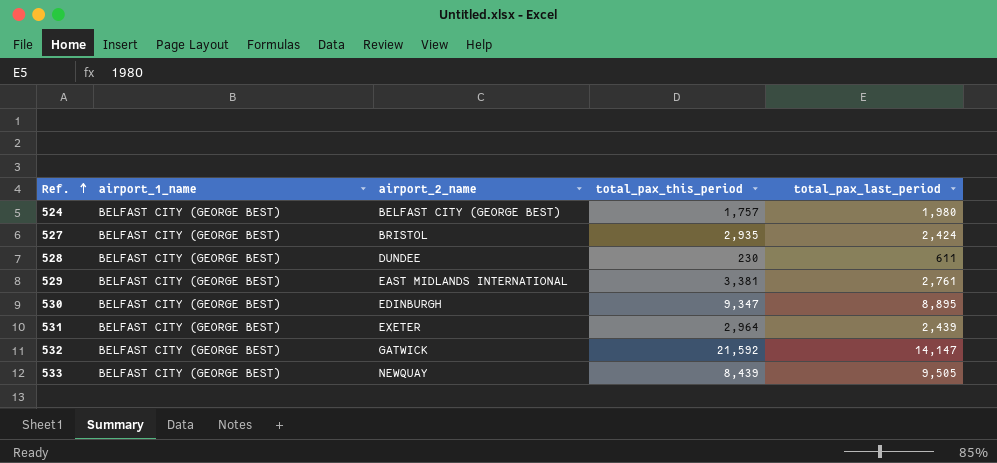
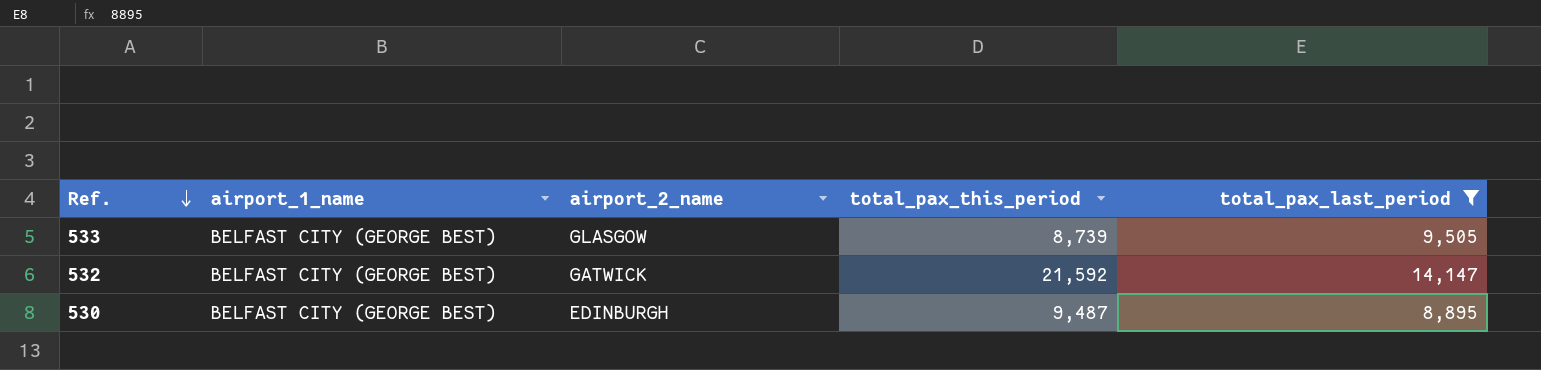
filter: none -> total_pax_last_period >= 8,895
row order: Ref. ascending -> Ref. descending
533 | airport_2_name: NEWQUAY -> GLASGOW
533 | total_pax_this_period: 8,439 -> 8,739
530 | total_pax_this_period: 9,347 -> 9,487

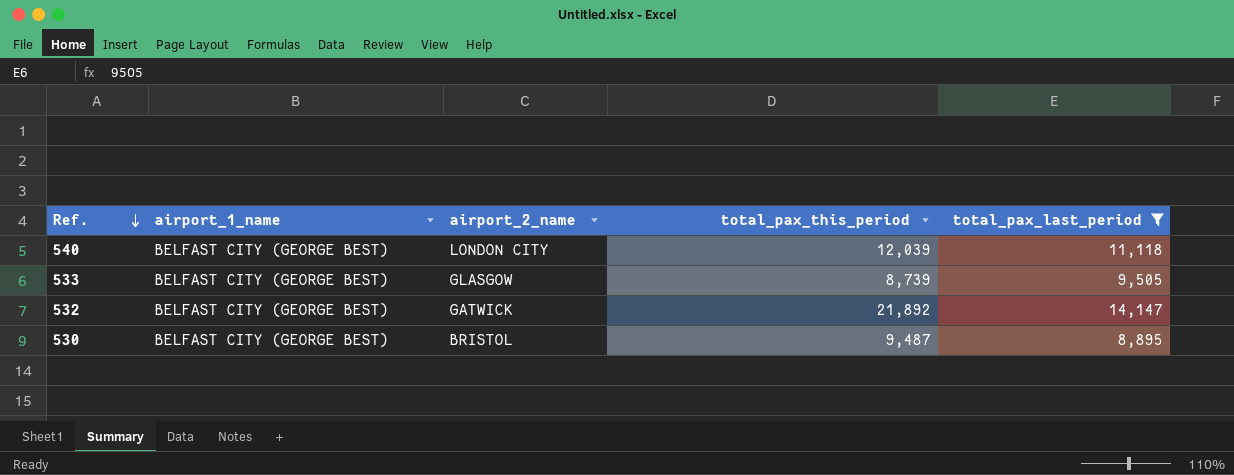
row 540: none -> BELFAST CITY (GEORGE BEST) | LONDON CITY | 12,039 | 11,118
532 | total_pax_this_period: 21,592 -> 21,892
530 | airport_2_name: EDINBURGH -> BRISTOL

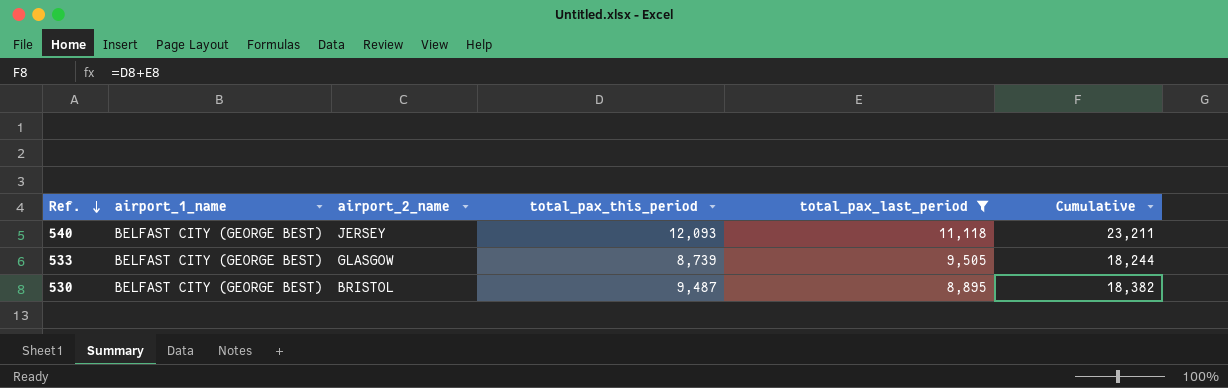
column Cumulative | formula: none -> [total_pax_this_period] + [total_pax_last_period]
row 532: BELFAST CITY (GEORGE BEST) | GATWICK | 21,892 | 14,147 -> none
540 | airport_2_name: LONDON CITY -> JERSEY
540 | total_pax_this_period: 12,039 -> 12,093

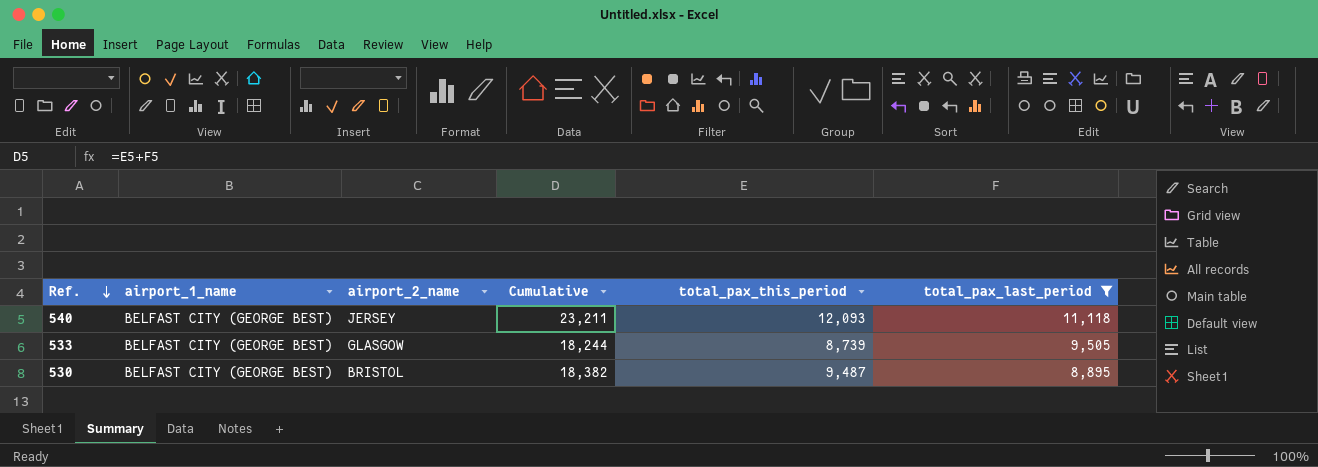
column Cumulative | position: 6 -> 4

